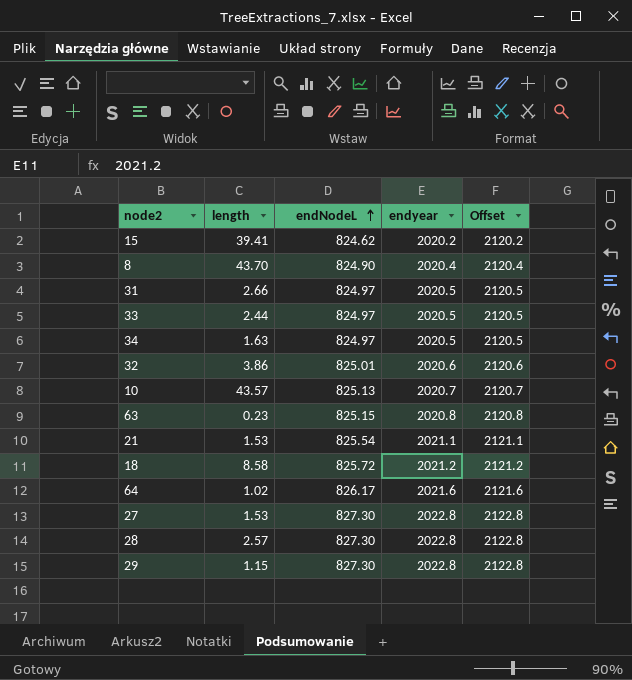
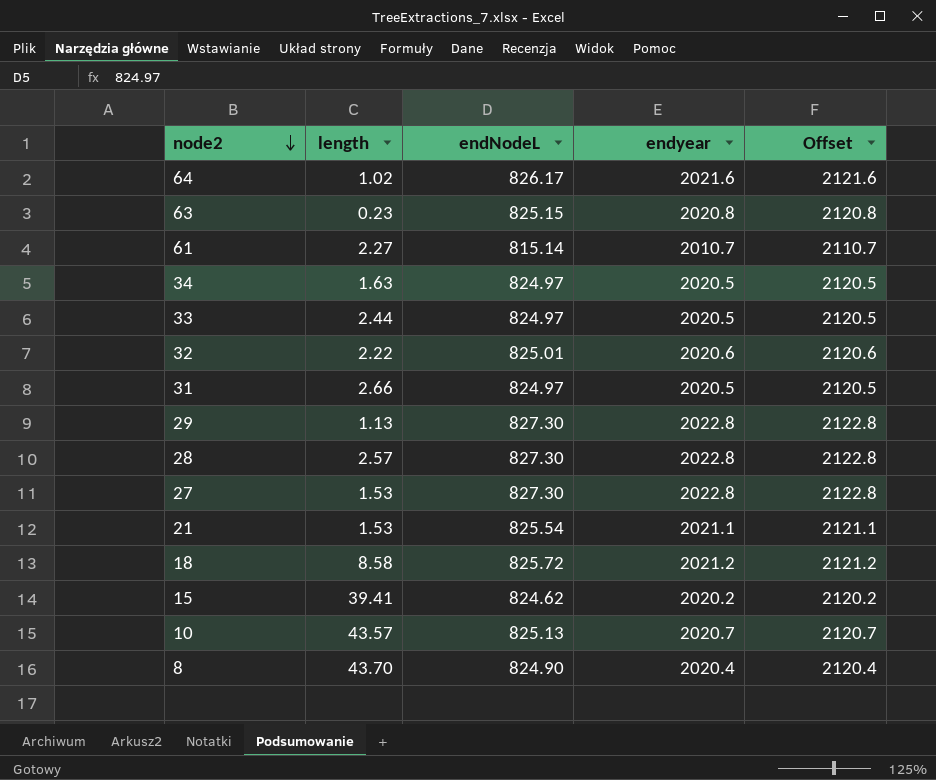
row order: endNodeL ascending -> node2 descending
row 61: none -> 2.27 | 815.14 | 2010.7 | 2110.7
32 | length: 3.86 -> 2.22
29 | length: 1.15 -> 1.13

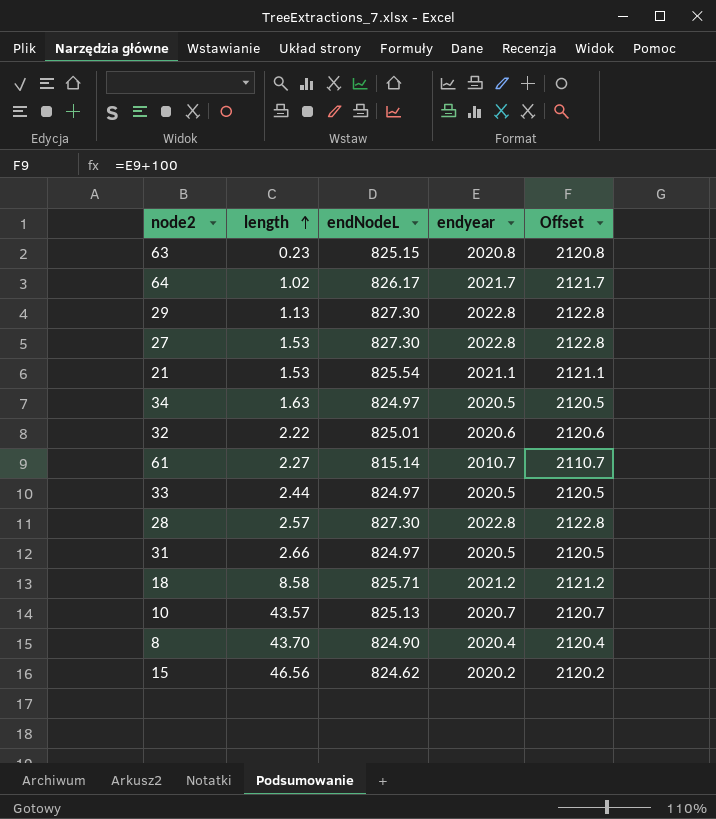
row order: node2 descending -> length ascending
64 | endyear: 2021.6 -> 2021.7
64 | Offset: 2121.6 -> 2121.7
18 | endNodeL: 825.72 -> 825.71
15 | length: 39.41 -> 46.56

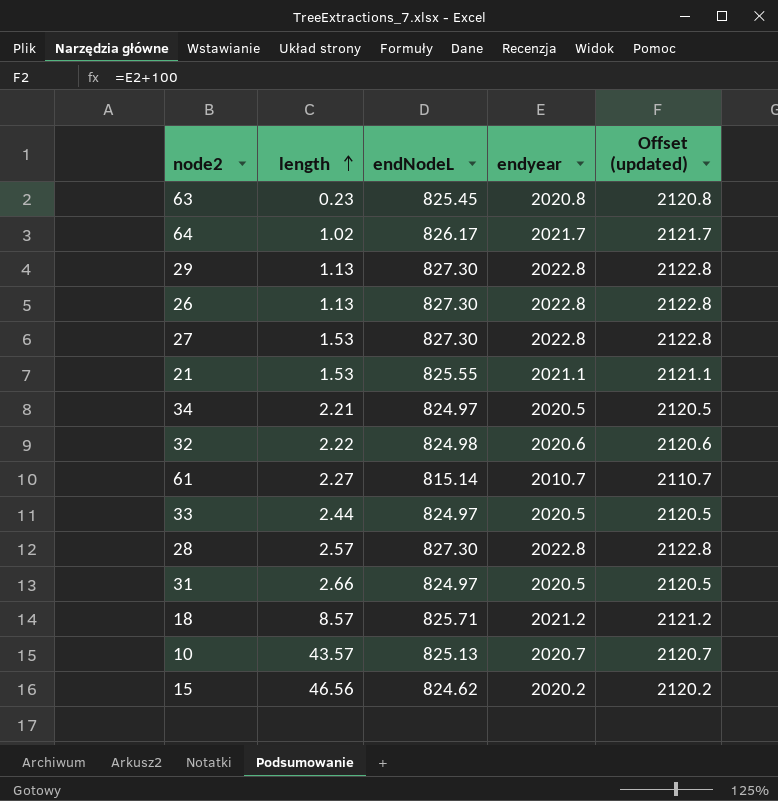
column name: Offset -> Offset (updated)
row 8: 43.70 | 824.90 | 2020.4 | 2120.4 -> none
63 | endNodeL: 825.15 -> 825.45
row 26: none -> 1.13 | 827.30 | 2022.8 | 2122.8
21 | endNodeL: 825.54 -> 825.55
34 | length: 1.63 -> 2.21
32 | endNodeL: 825.01 -> 824.98
18 | length: 8.58 -> 8.57

